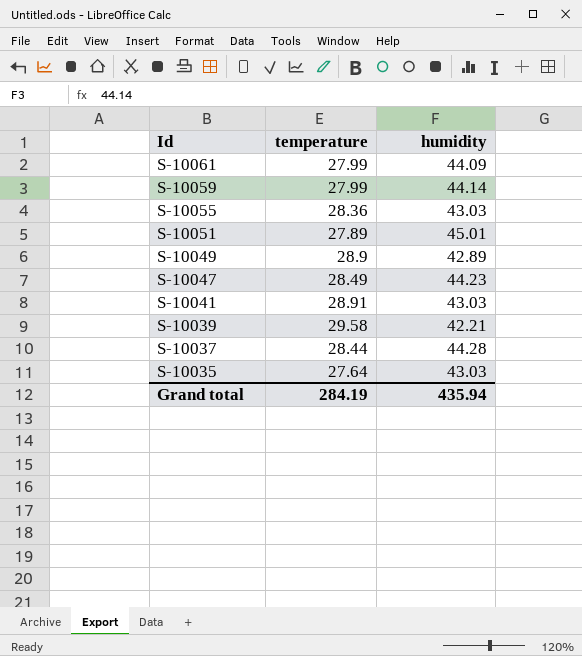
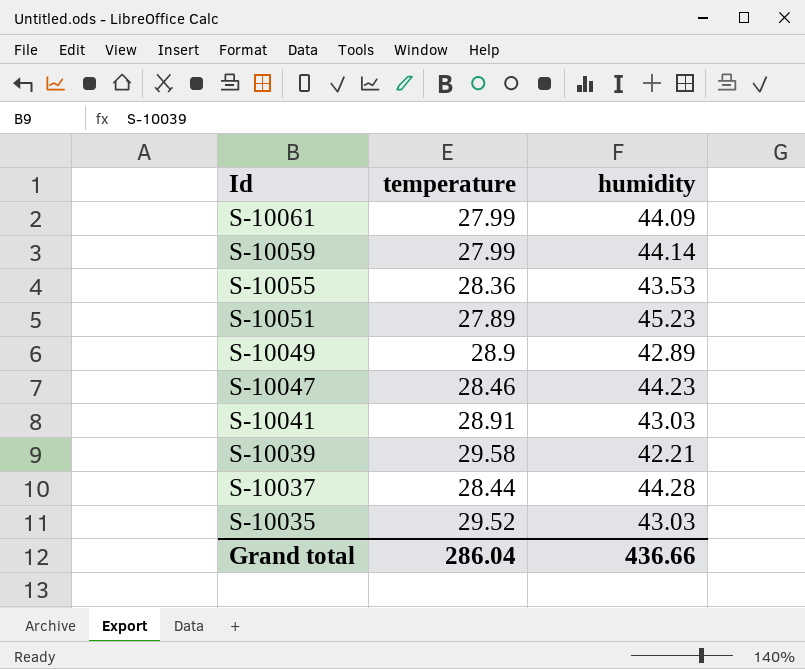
S-10055 | humidity: 43.03 -> 43.53
S-10051 | humidity: 45.01 -> 45.23
S-10047 | temperature: 28.49 -> 28.46
S-10035 | temperature: 27.64 -> 29.52
Grand total | temperature: 284.19 -> 286.04
Grand total | humidity: 435.94 -> 436.66

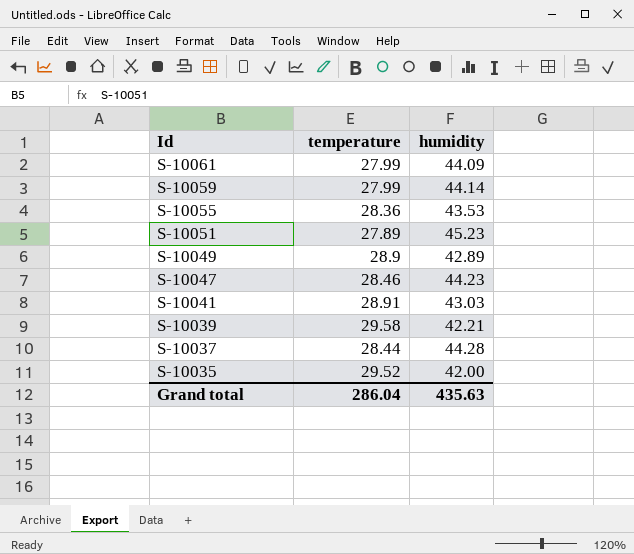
S-10035 | humidity: 43.03 -> 42.00
Grand total | humidity: 436.66 -> 435.63

